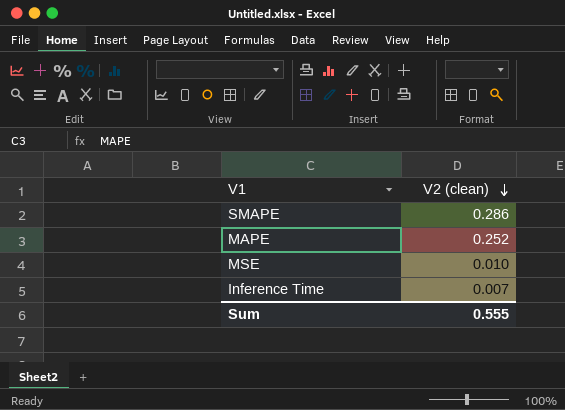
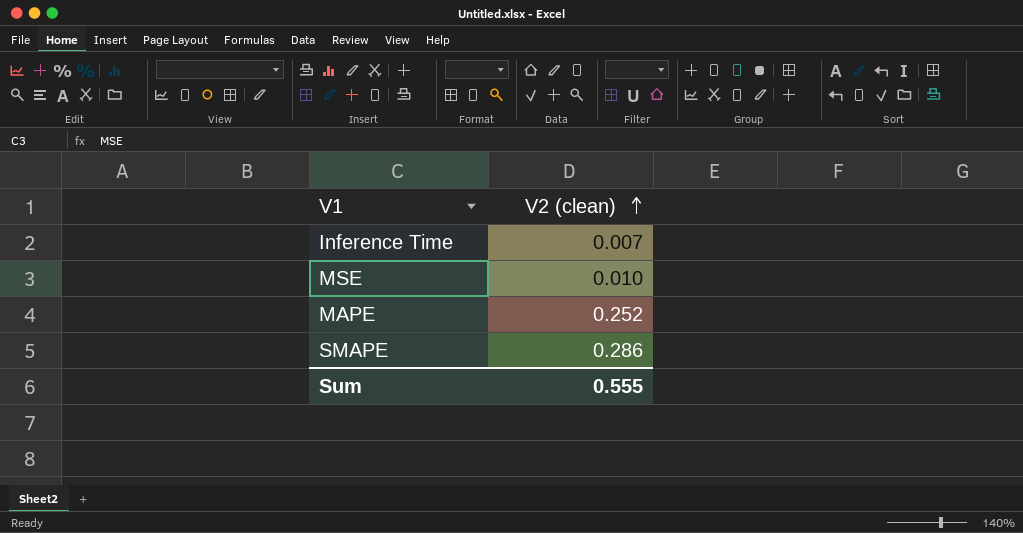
row order: V2 (clean) descending -> V2 (clean) ascending

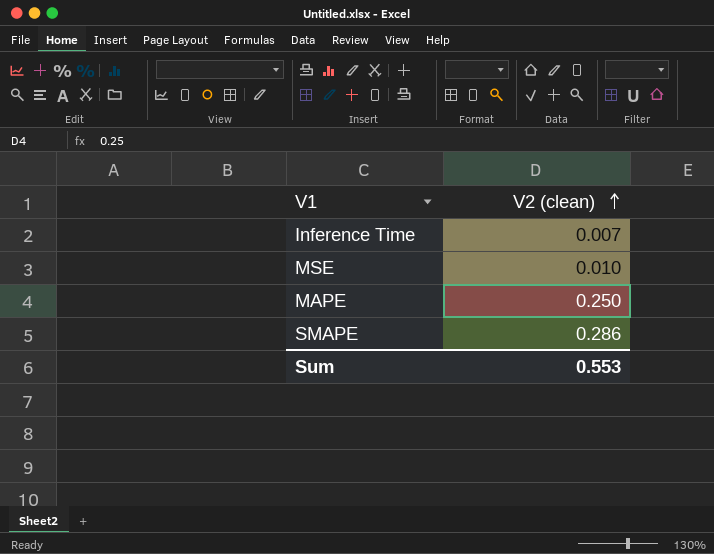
MAPE | V2 (clean): 0.252 -> 0.250
Sum | V2 (clean): 0.555 -> 0.553

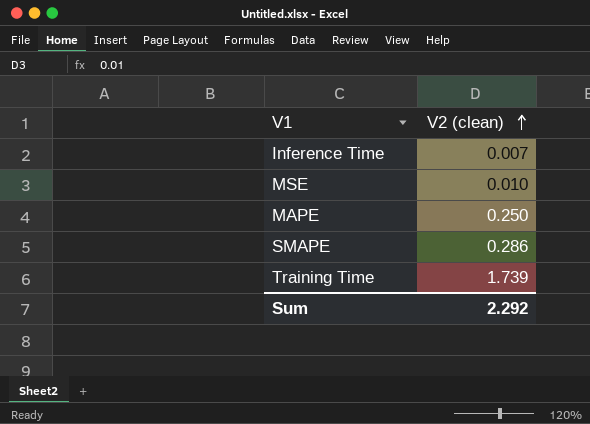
row Training Time: none -> 1.739
Sum | V2 (clean): 0.553 -> 2.292

